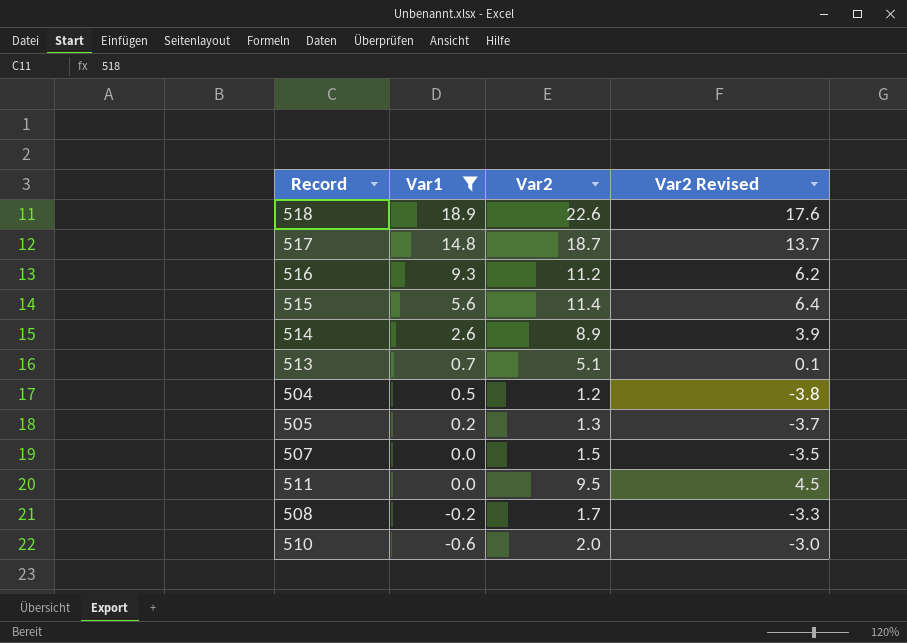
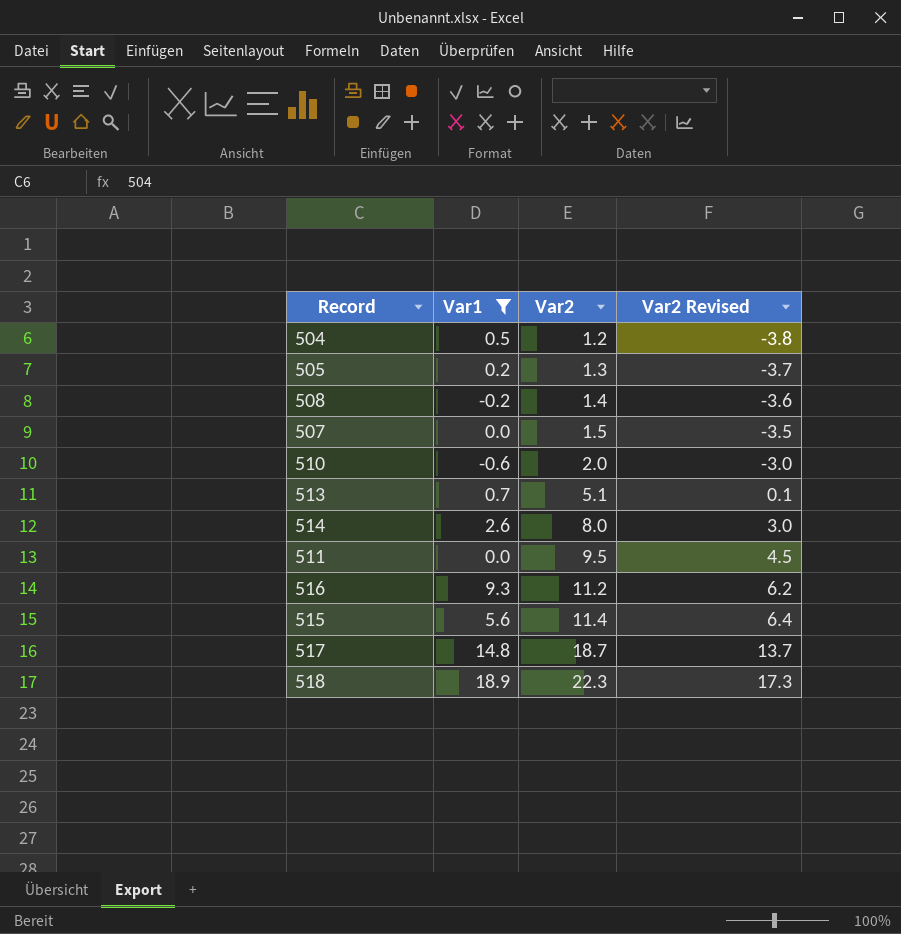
row order: Var1 descending -> Var2 ascending
508 | Var2: 1.7 -> 1.4
508 | Var2 Revised: -3.3 -> -3.6
514 | Var2: 8.9 -> 8.0
514 | Var2 Revised: 3.9 -> 3.0
518 | Var2: 22.6 -> 22.3
518 | Var2 Revised: 17.6 -> 17.3

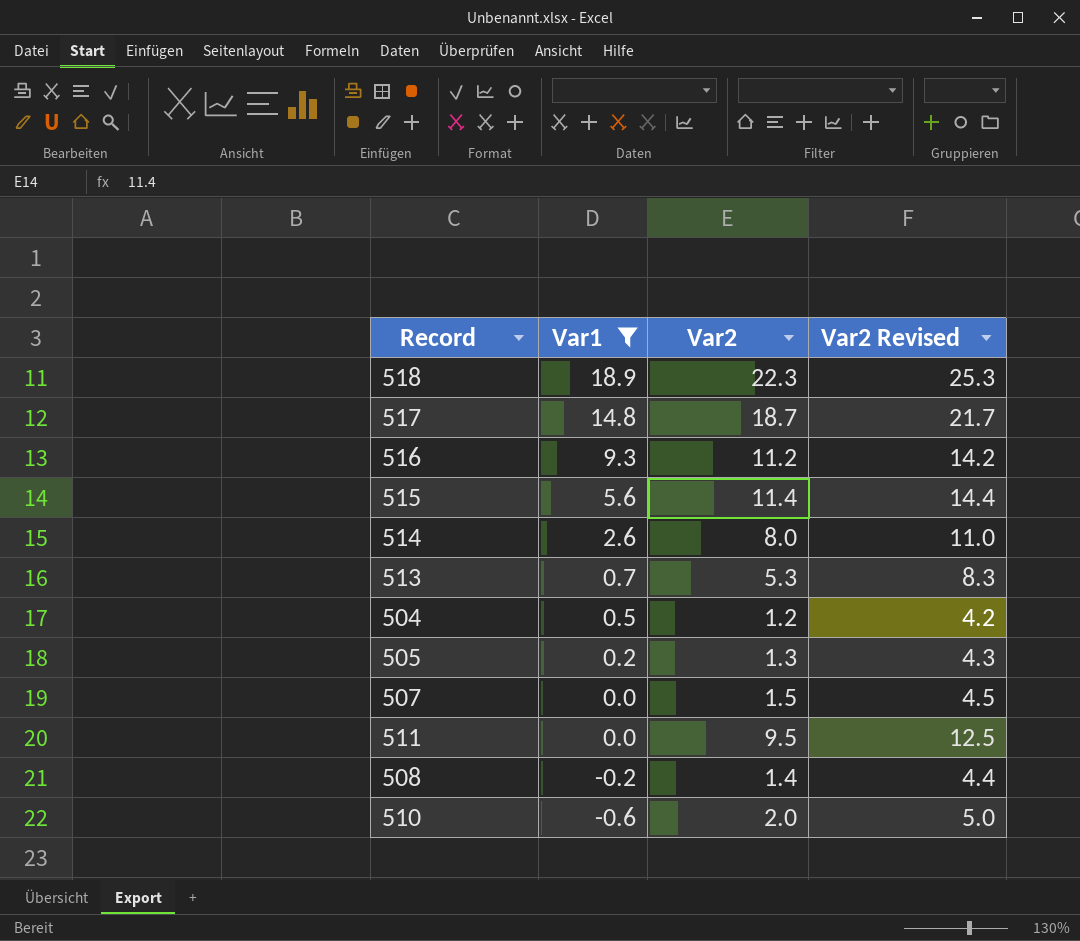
row order: Var2 ascending -> Var1 descending
column Var2 Revised | formula: [Var2] - 5 -> [Var2] + 3
513 | Var2: 5.1 -> 5.3

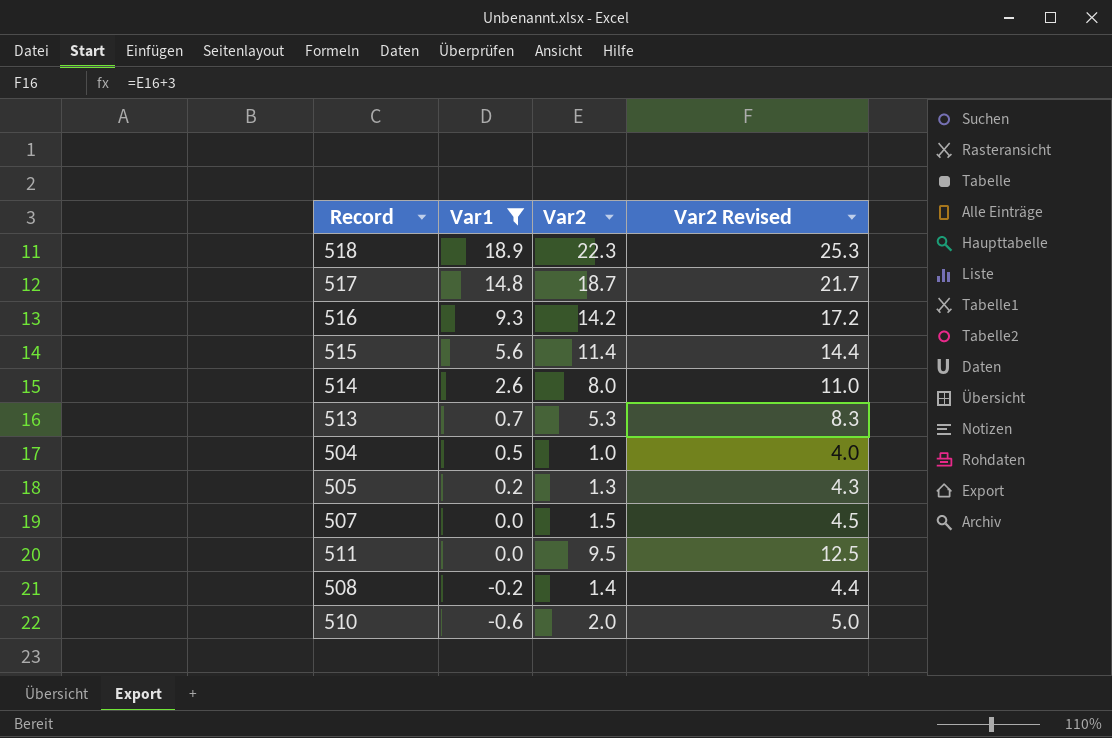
516 | Var2: 11.2 -> 14.2
516 | Var2 Revised: 14.2 -> 17.2
504 | Var2: 1.2 -> 1.0
504 | Var2 Revised: 4.2 -> 4.0

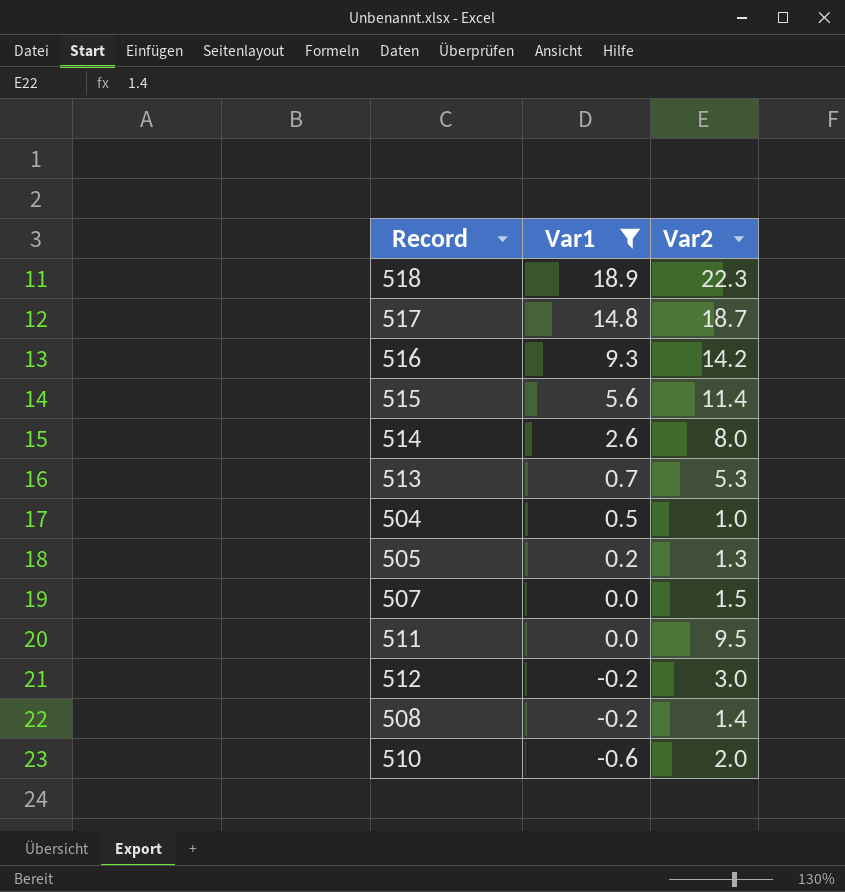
column Var2 Revised | formula: [Var2] + 3 -> none
row 512: none -> -0.2 | 3.0

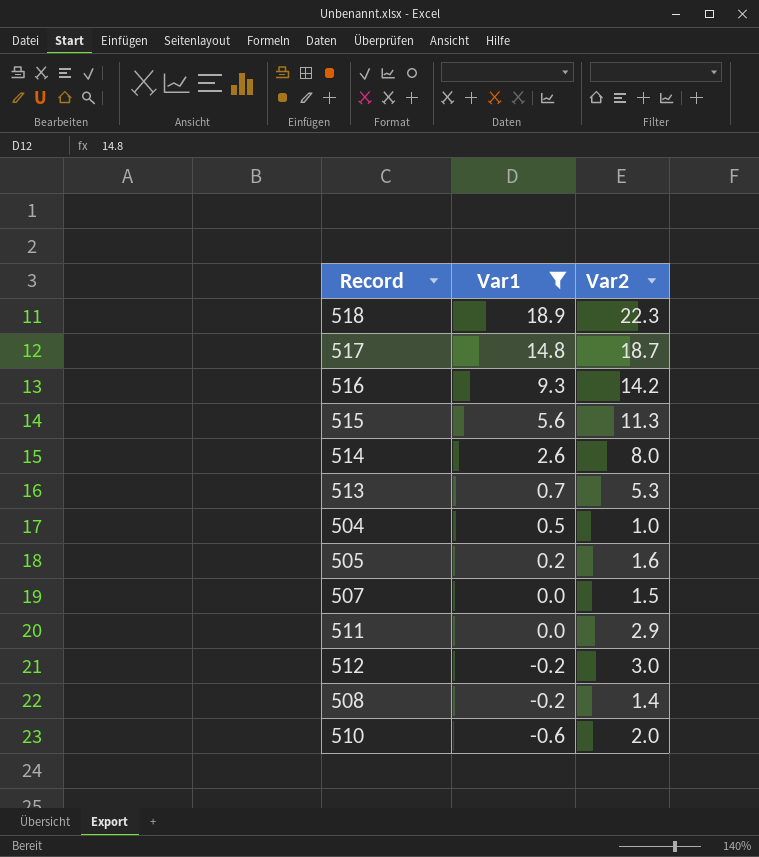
515 | Var2: 11.4 -> 11.3
505 | Var2: 1.3 -> 1.6
511 | Var2: 9.5 -> 2.9

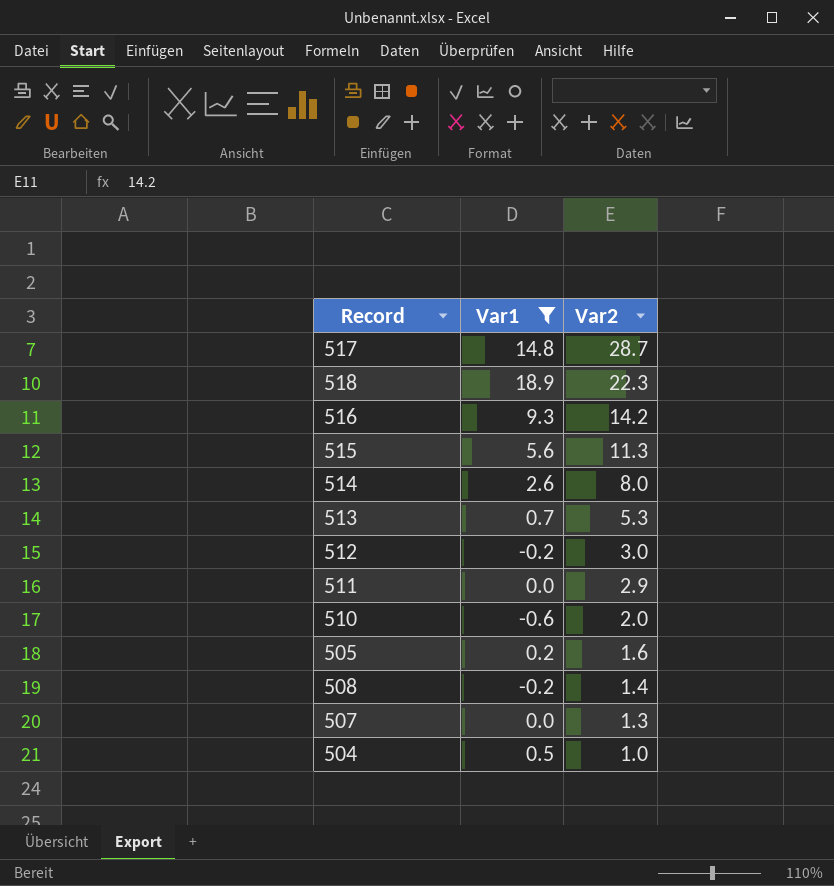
row order: Var1 descending -> Var2 descending
517 | Var2: 18.7 -> 28.7
507 | Var2: 1.5 -> 1.3

